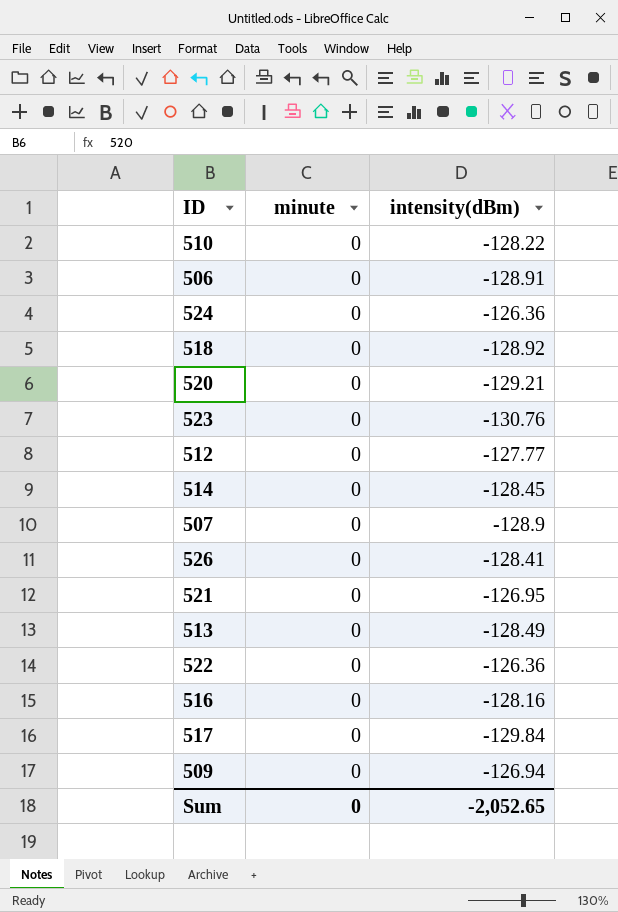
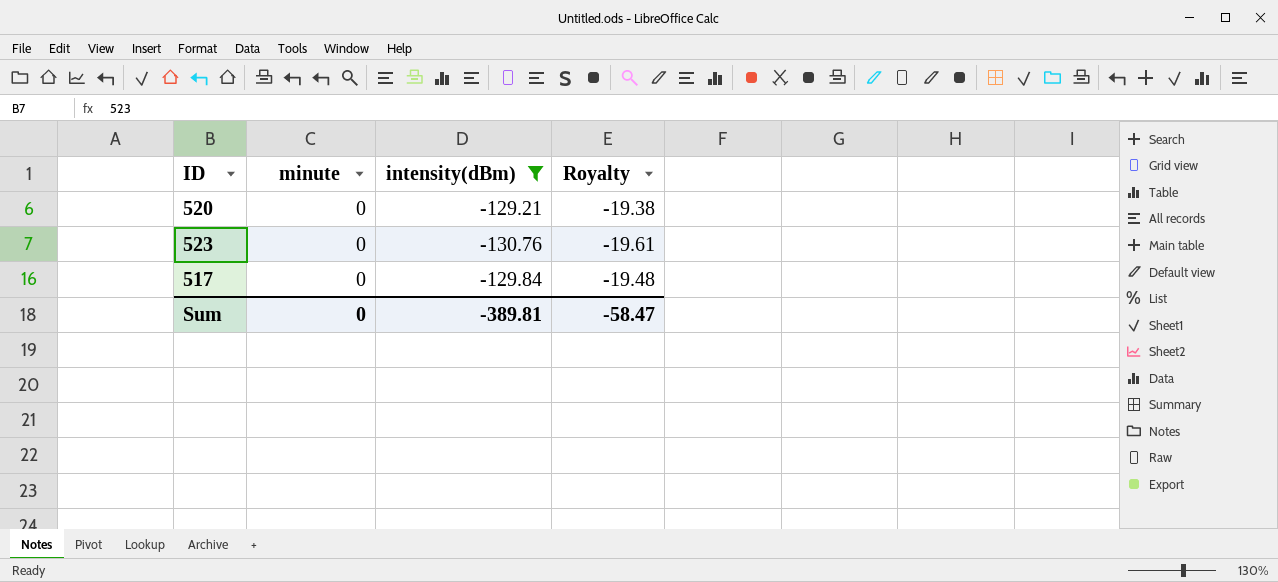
filter: none -> intensity(dBm) <= -129.21
column Royalty | formula: none -> [intensity(dBm)] * 0.15
Sum | intensity(dBm): -2,052.65 -> -389.81

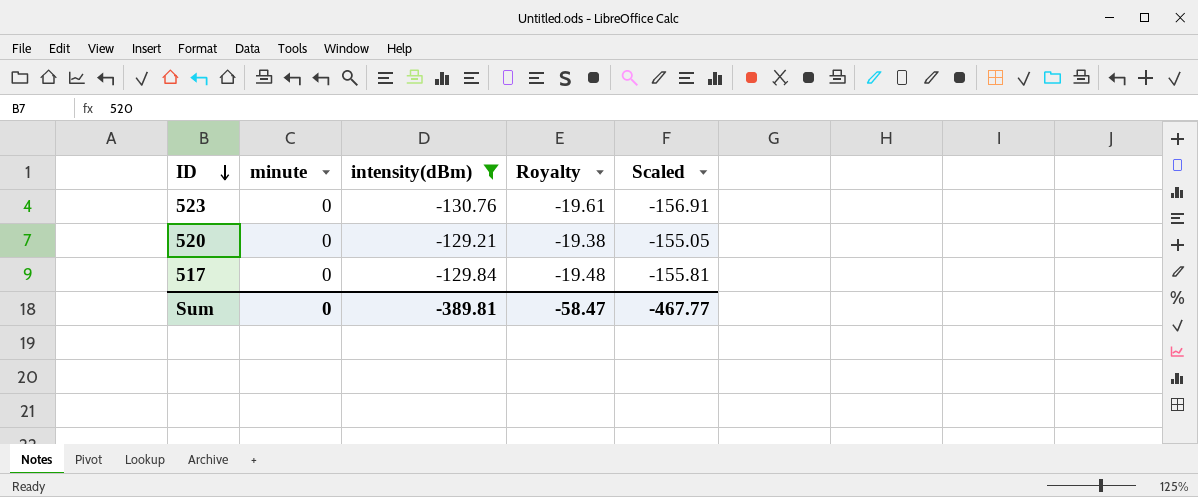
row order: none -> ID descending
column Scaled | formula: none -> [intensity(dBm)] * 1.2

